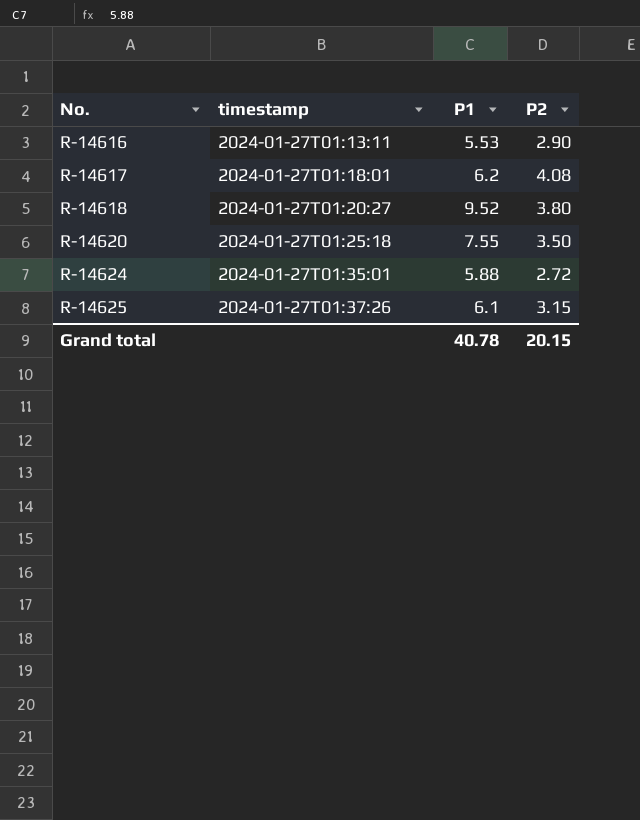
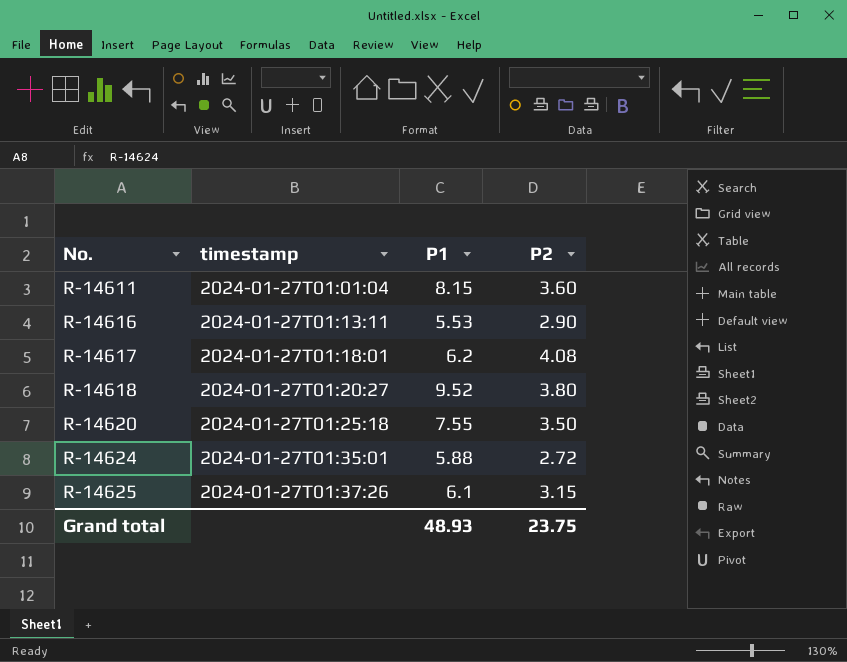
row R-14611: none -> 2024-01-27T01:01:04 | 8.15 | 3.60
Grand total | P1: 40.78 -> 48.93
Grand total | P2: 20.15 -> 23.75

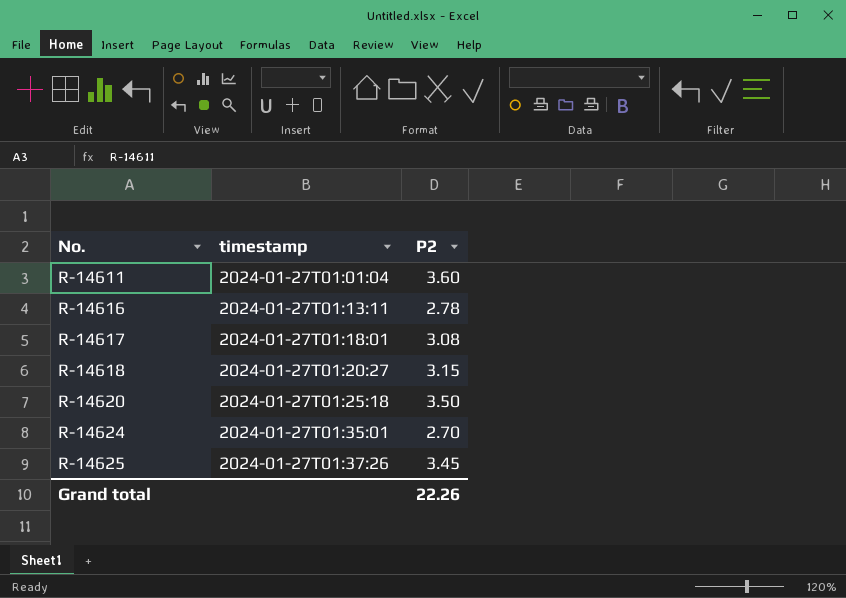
column P1 | position: 3 -> none
R-14616 | P2: 2.90 -> 2.78
R-14617 | P2: 4.08 -> 3.08
R-14618 | P2: 3.80 -> 3.15
R-14624 | P2: 2.72 -> 2.70
R-14625 | P2: 3.15 -> 3.45
Grand total | P2: 23.75 -> 22.26

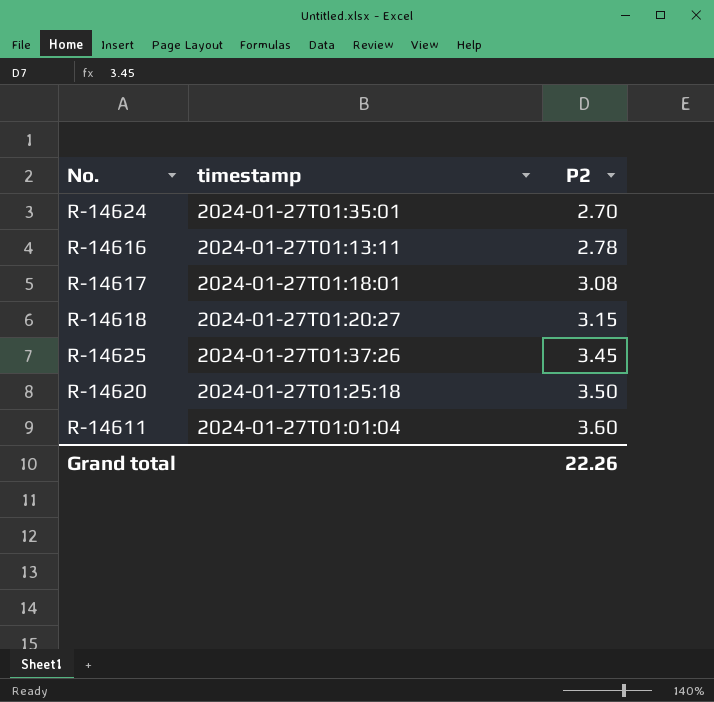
row order: No. ascending -> P2 ascending

